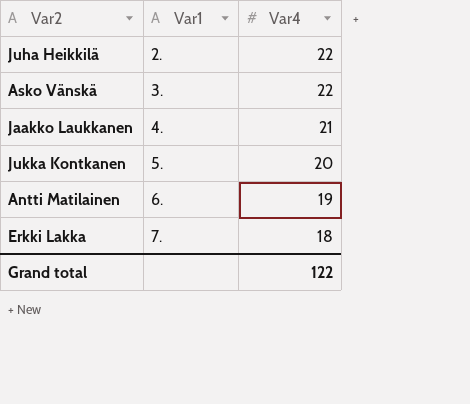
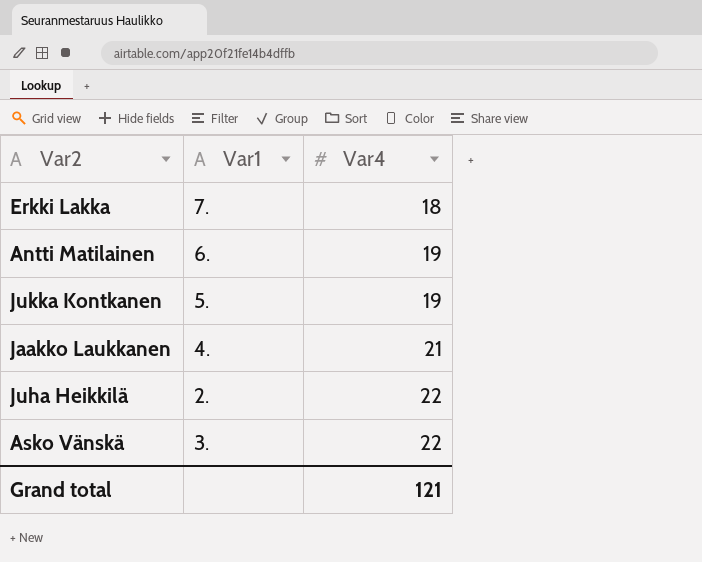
row order: Var1 ascending -> Var4 ascending
Jukka Kontkanen | Var4: 20 -> 19
Grand total | Var4: 122 -> 121

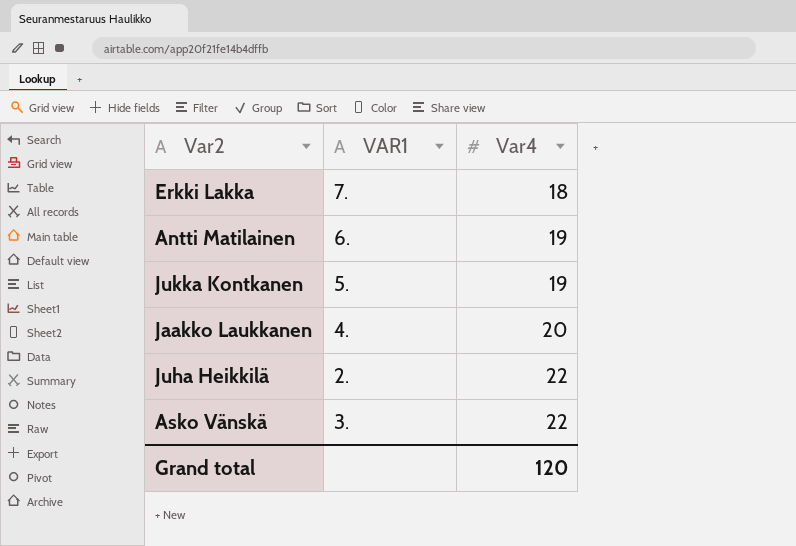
column name: Var1 -> VAR1
Jaakko Laukkanen | Var4: 21 -> 20
Grand total | Var4: 121 -> 120

